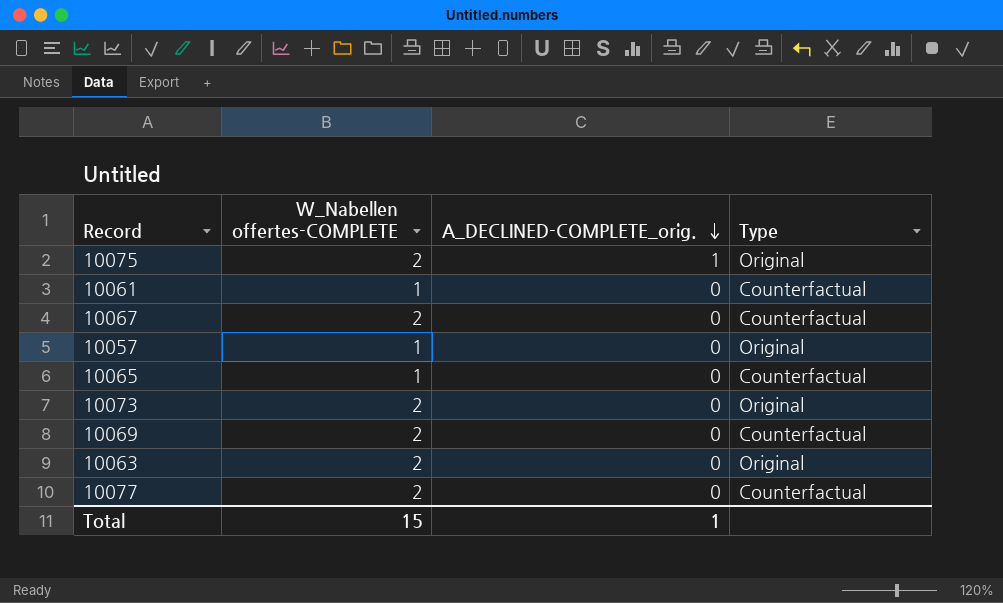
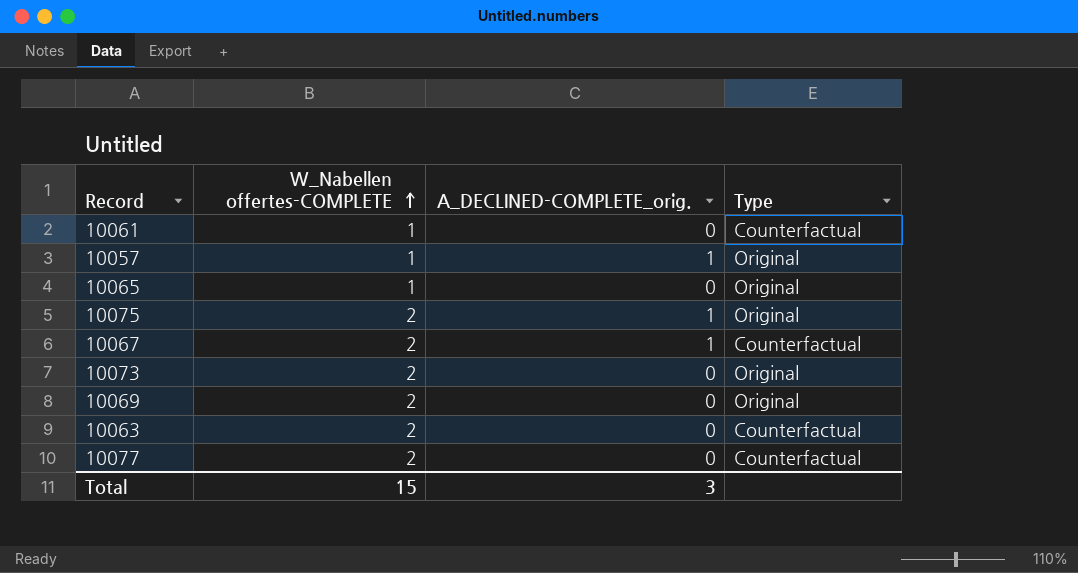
row order: A_DECLINED-COMPLETE_orig. descending -> W_Nabellen offertes-COMPLETE ascending
10057 | A_DECLINED-COMPLETE_orig.: 0 -> 1
10065 | Type: Counterfactual -> Original
10067 | A_DECLINED-COMPLETE_orig.: 0 -> 1
10069 | Type: Counterfactual -> Original
10063 | Type: Original -> Counterfactual
Total | A_DECLINED-COMPLETE_orig.: 1 -> 3

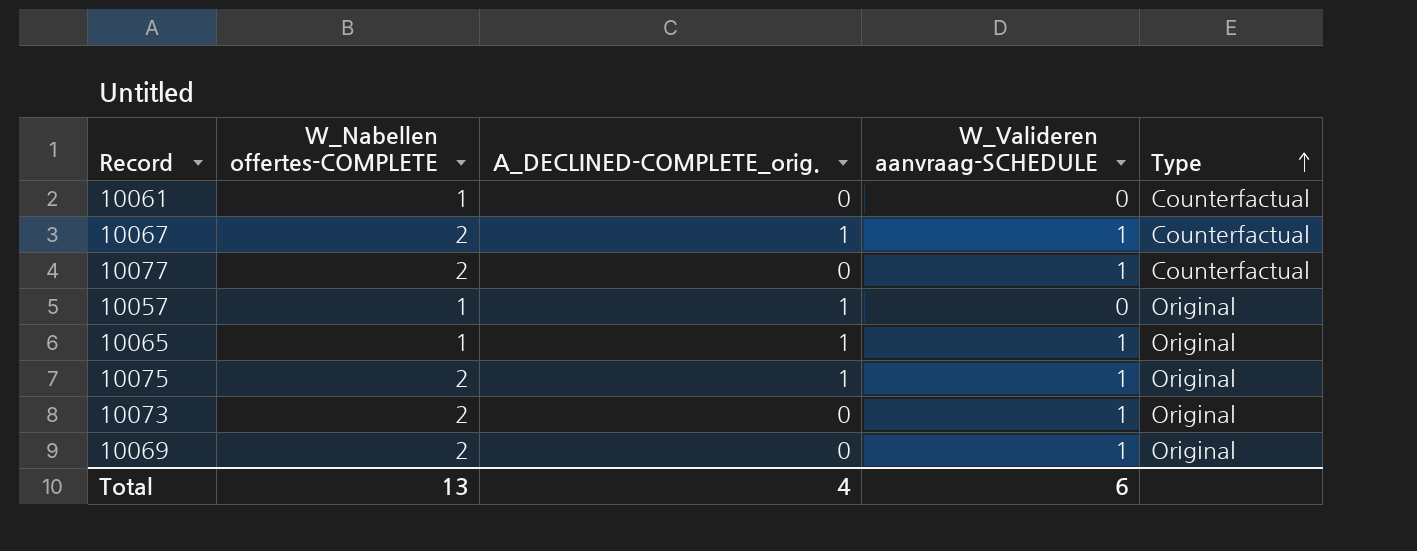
row order: W_Nabellen offertes-COMPLETE ascending -> Type ascending
column W_Valideren aanvraag-SCHEDULE | position: none -> 4
row 10063: 2 | 0 | Counterfactual -> none
10065 | A_DECLINED-COMPLETE_orig.: 0 -> 1
Total | W_Nabellen offertes-COMPLETE: 15 -> 13
Total | A_DECLINED-COMPLETE_orig.: 3 -> 4

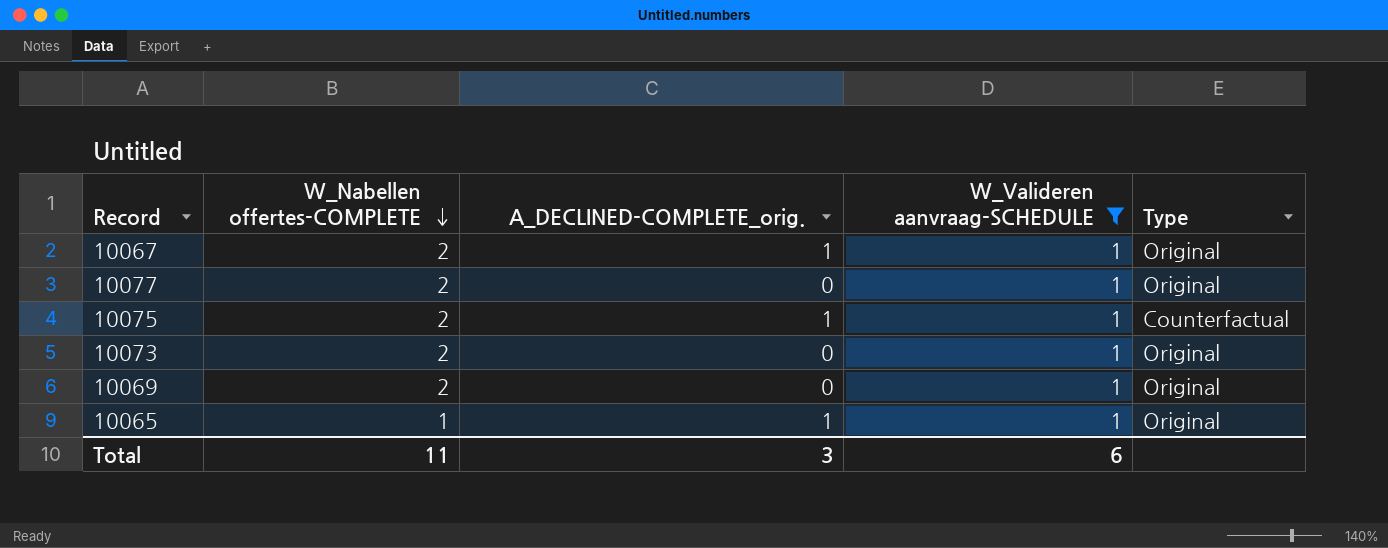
filter: none -> W_Valideren aanvraag-SCHEDULE = 1
row order: Type ascending -> W_Nabellen offertes-COMPLETE descending
10067 | Type: Counterfactual -> Original
10077 | Type: Counterfactual -> Original
10075 | Type: Original -> Counterfactual
Total | W_Nabellen offertes-COMPLETE: 13 -> 11
Total | A_DECLINED-COMPLETE_orig.: 4 -> 3

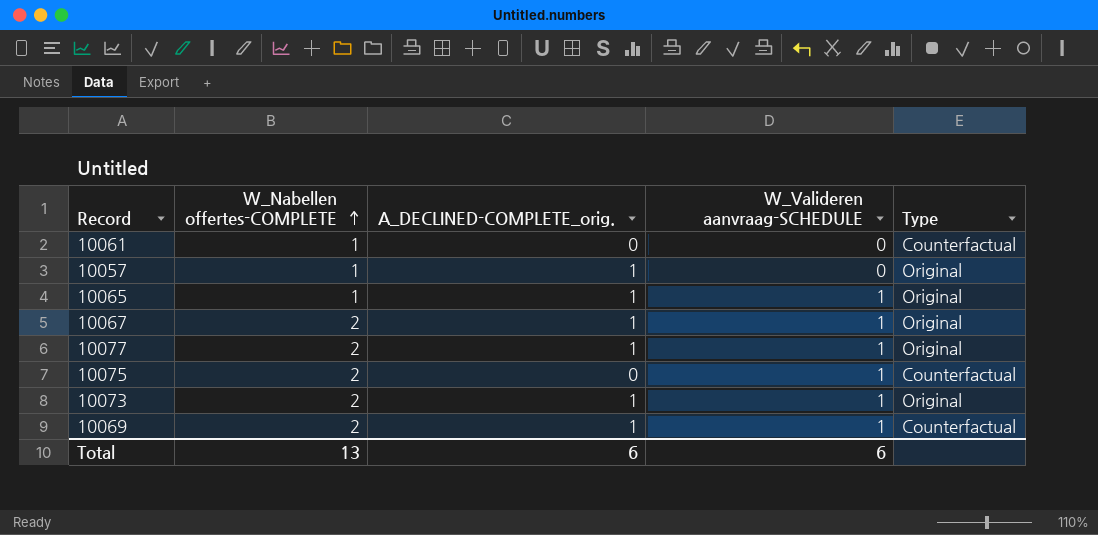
filter: W_Valideren aanvraag-SCHEDULE = 1 -> none
row order: W_Nabellen offertes-COMPLETE descending -> W_Nabellen offertes-COMPLETE ascending
10077 | A_DECLINED-COMPLETE_orig.: 0 -> 1
10075 | A_DECLINED-COMPLETE_orig.: 1 -> 0
10073 | A_DECLINED-COMPLETE_orig.: 0 -> 1
10069 | A_DECLINED-COMPLETE_orig.: 0 -> 1
10069 | Type: Original -> Counterfactual
Total | W_Nabellen offertes-COMPLETE: 11 -> 13
Total | A_DECLINED-COMPLETE_orig.: 3 -> 6

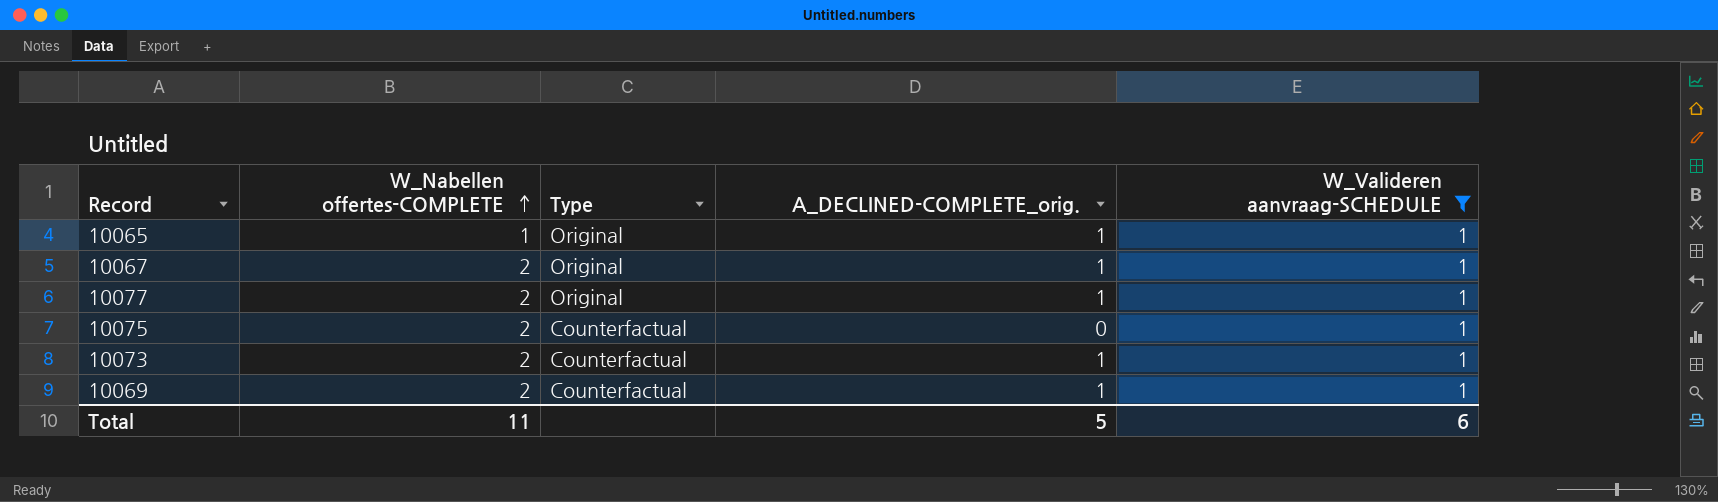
filter: none -> W_Valideren aanvraag-SCHEDULE = 1
column Type | position: 5 -> 3
10073 | Type: Original -> Counterfactual
Total | W_Nabellen offertes-COMPLETE: 13 -> 11
Total | A_DECLINED-COMPLETE_orig.: 6 -> 5

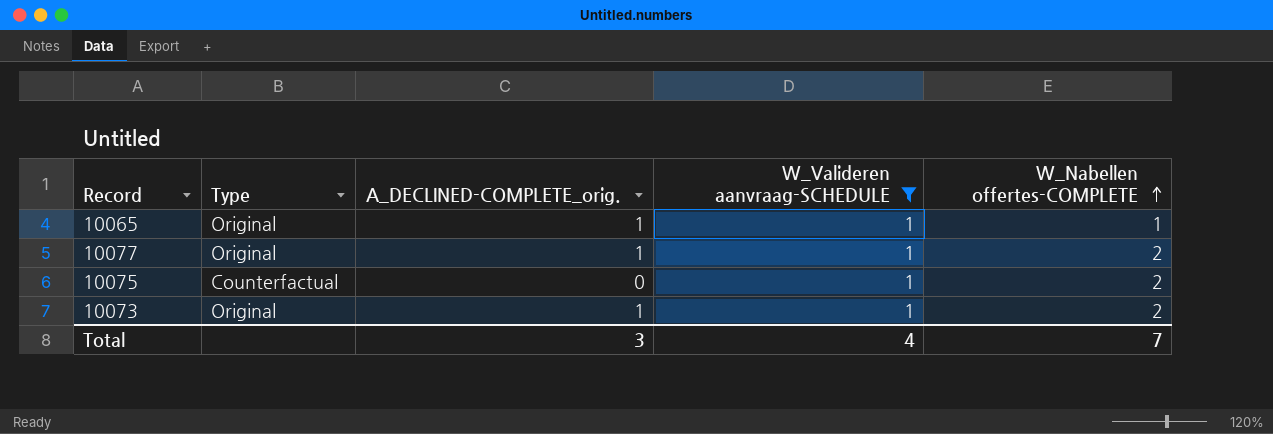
column W_Nabellen offertes-COMPLETE | position: 2 -> 5
row 10067: 2 | Original | 1 | 1 -> none
row 10069: 2 | Counterfactual | 1 | 1 -> none
10073 | Type: Counterfactual -> Original
Total | A_DECLINED-COMPLETE_orig.: 5 -> 3
Total | W_Valideren aanvraag-SCHEDULE: 6 -> 4
Total | W_Nabellen offertes-COMPLETE: 11 -> 7

